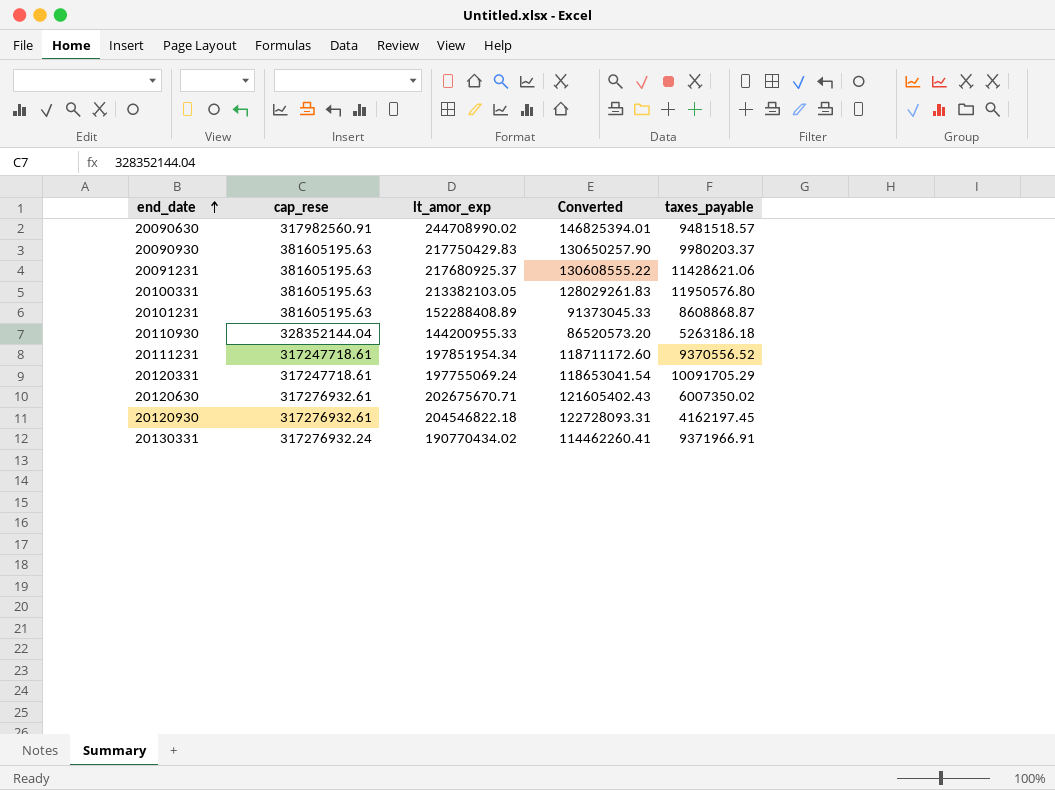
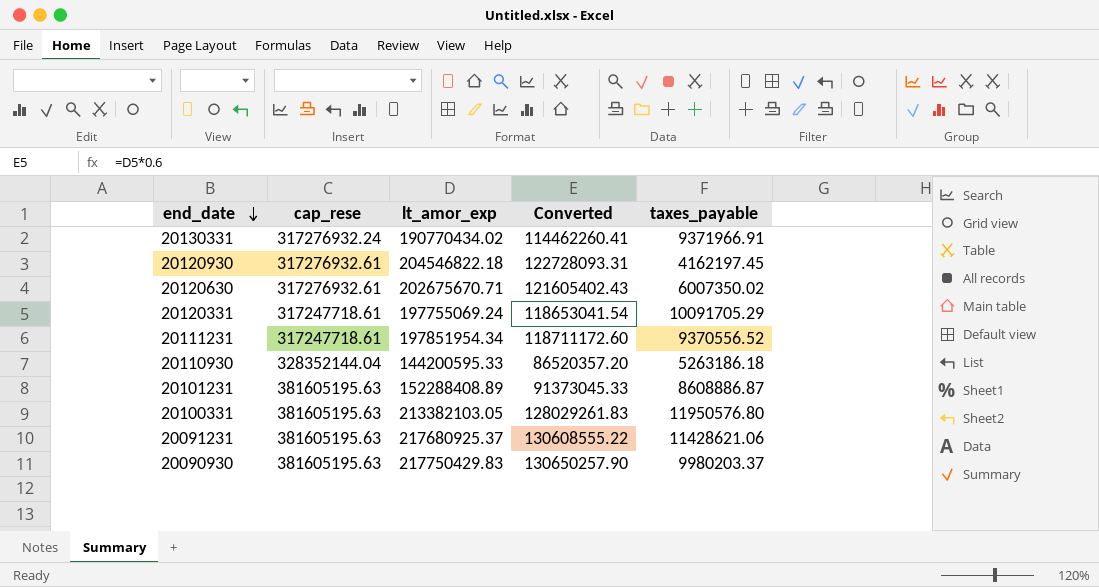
row order: end_date ascending -> end_date descending
row 20090630: 317982560.91 | 244708990.02 | 146825394.01 | 9481518.57 -> none
20110930 | lt_amor_exp: 144200955.33 -> 144200595.33
20110930 | Converted: 86520573.20 -> 86520357.20
20101231 | taxes_payable: 8608868.87 -> 8608886.87

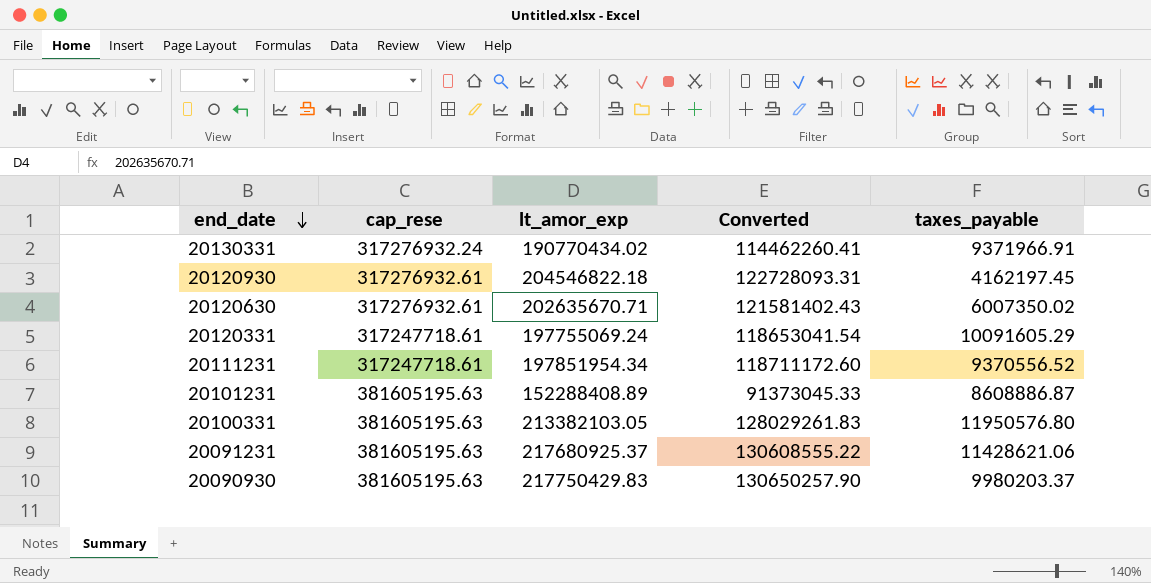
row 20110930: 328352144.04 | 144200595.33 | 86520357.20 | 5263186.18 -> none
20120630 | lt_amor_exp: 202675670.71 -> 202635670.71
20120630 | Converted: 121605402.43 -> 121581402.43
20120331 | taxes_payable: 10091705.29 -> 10091605.29

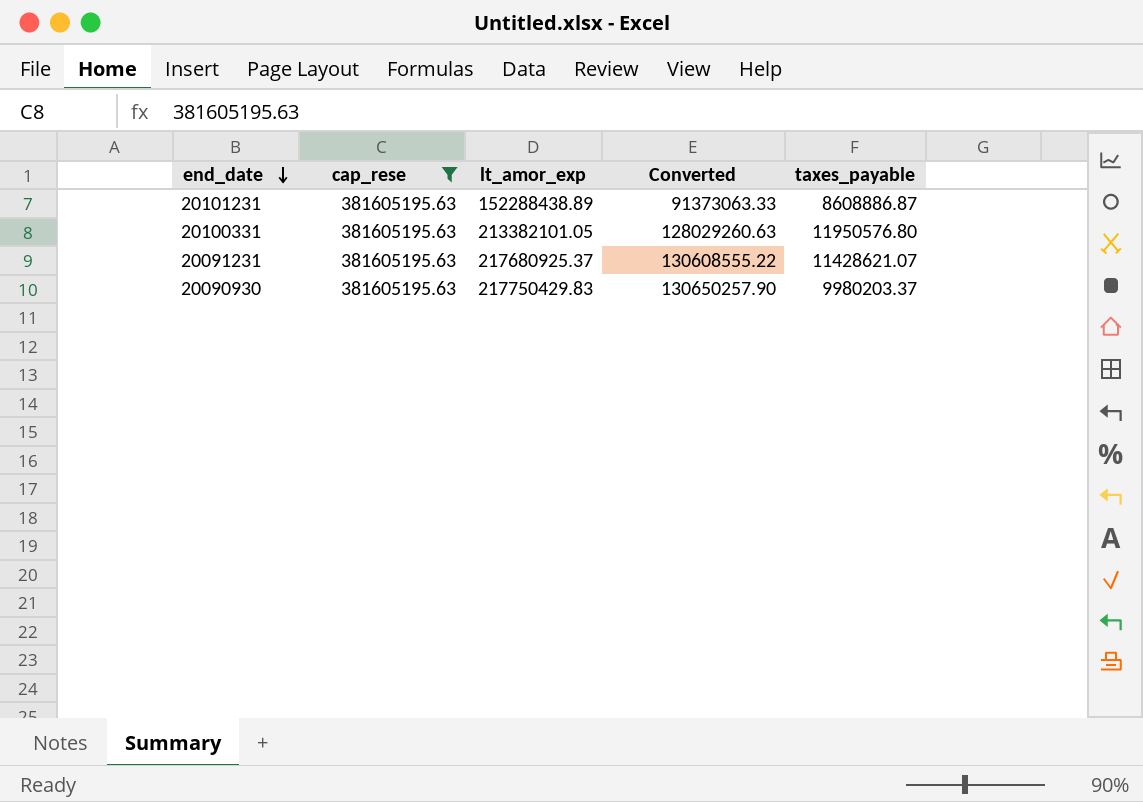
filter: none -> cap_rese = 381605195.63
20101231 | lt_amor_exp: 152288408.89 -> 152288438.89
20101231 | Converted: 91373045.33 -> 91373063.33
20100331 | lt_amor_exp: 213382103.05 -> 213382101.05
20100331 | Converted: 128029261.83 -> 128029260.63
20091231 | taxes_payable: 11428621.06 -> 11428621.07

